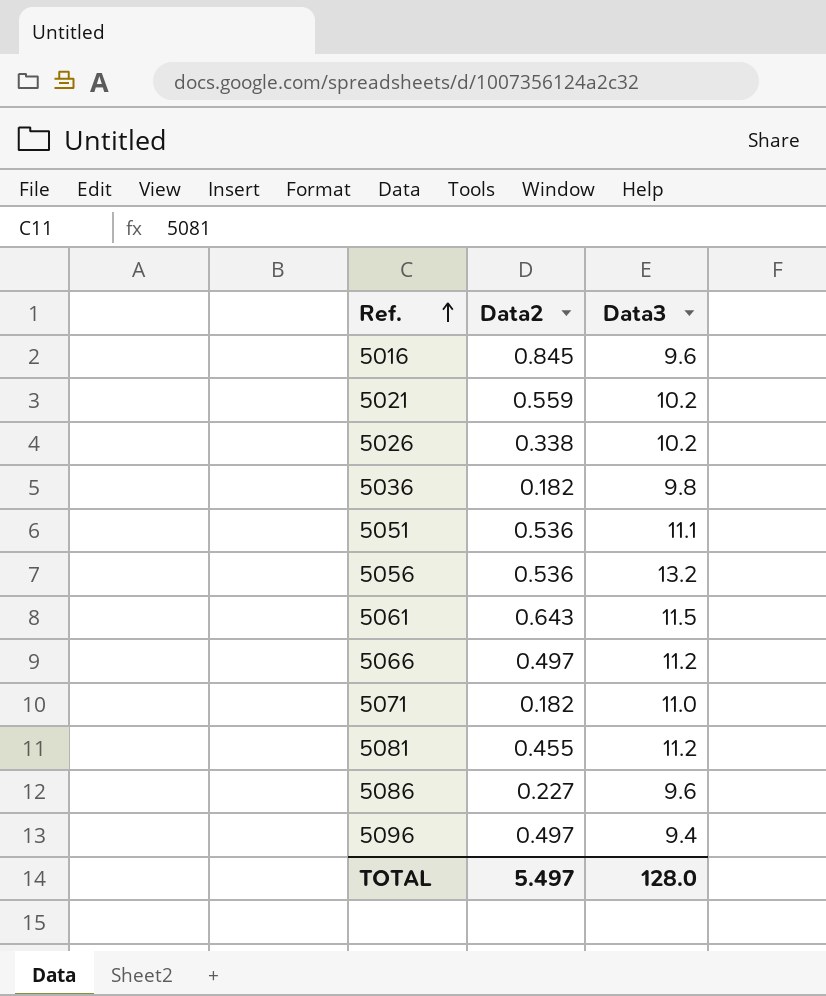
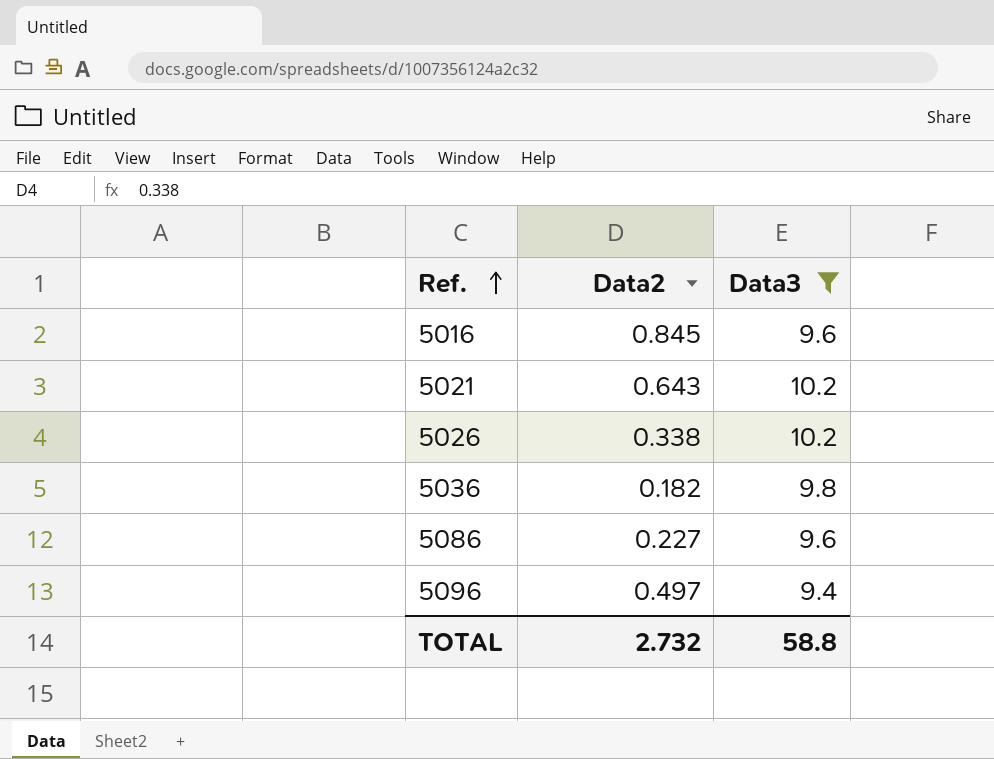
filter: none -> Data3 <= 10.2
5021 | Data2: 0.559 -> 0.643
TOTAL | Data2: 5.497 -> 2.732
TOTAL | Data3: 128.0 -> 58.8

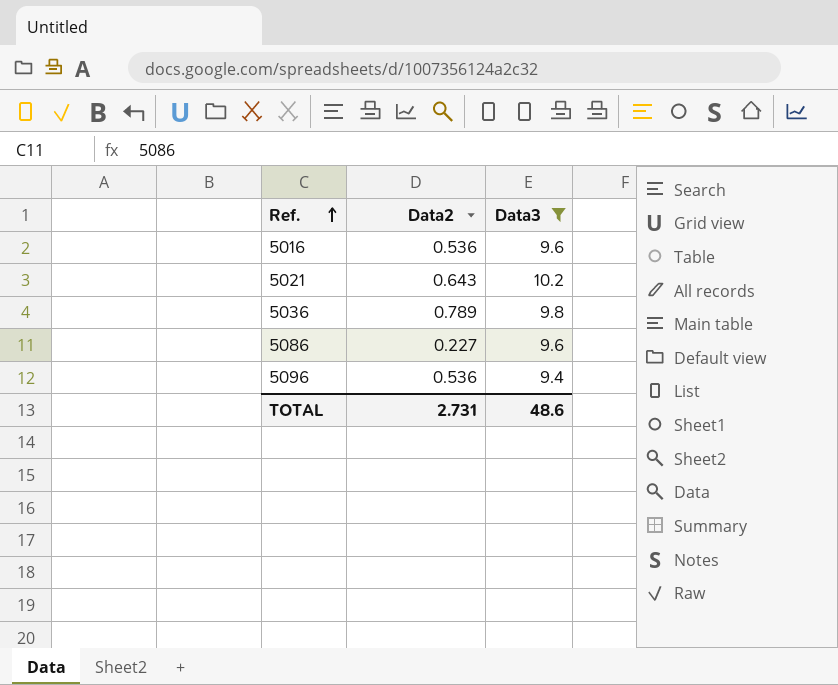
row 5026: 0.338 | 10.2 -> none
5016 | Data2: 0.845 -> 0.536
5036 | Data2: 0.182 -> 0.789
5096 | Data2: 0.497 -> 0.536
TOTAL | Data2: 2.732 -> 2.731
TOTAL | Data3: 58.8 -> 48.6

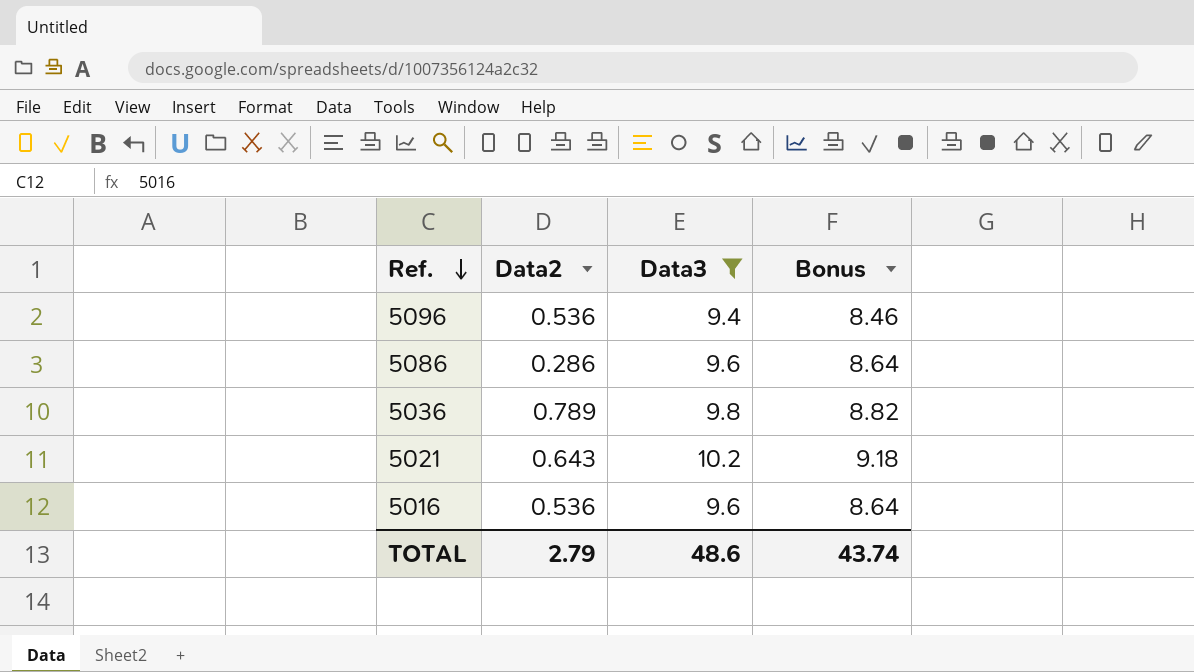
row order: Ref. ascending -> Ref. descending
column Bonus | formula: none -> [Data3] * 0.9
5086 | Data2: 0.227 -> 0.286
TOTAL | Data2: 2.731 -> 2.79

